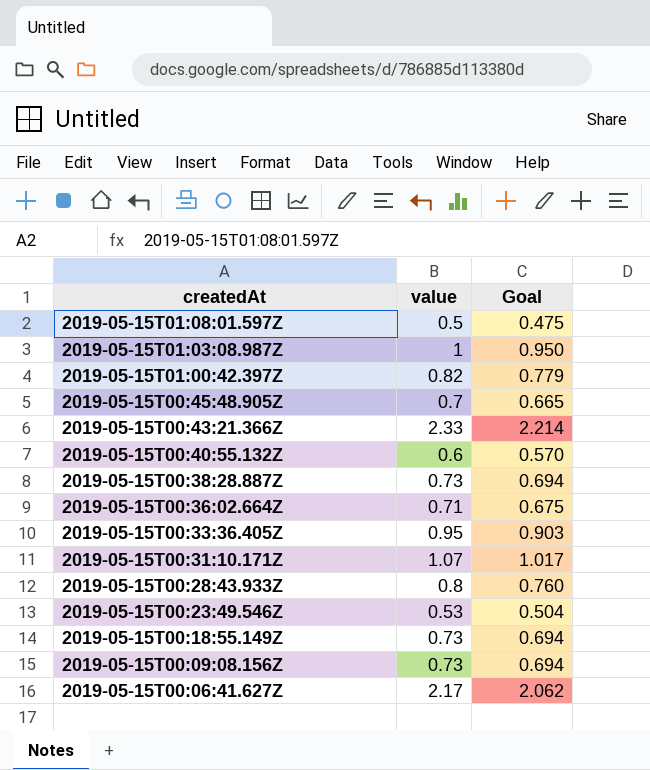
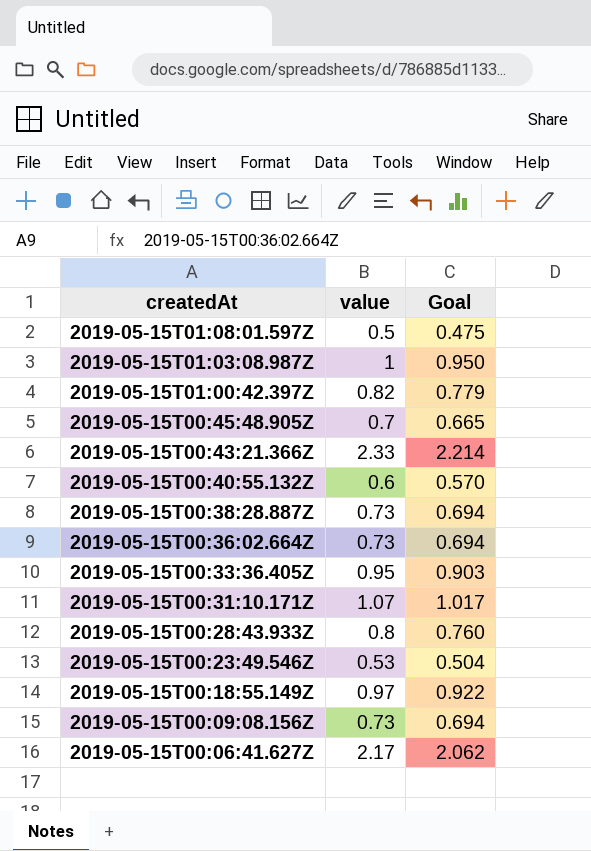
2019-05-15T00:36:02.664Z | value: 0.71 -> 0.73
2019-05-15T00:36:02.664Z | Goal: 0.675 -> 0.694
2019-05-15T00:18:55.149Z | value: 0.73 -> 0.97
2019-05-15T00:18:55.149Z | Goal: 0.694 -> 0.922

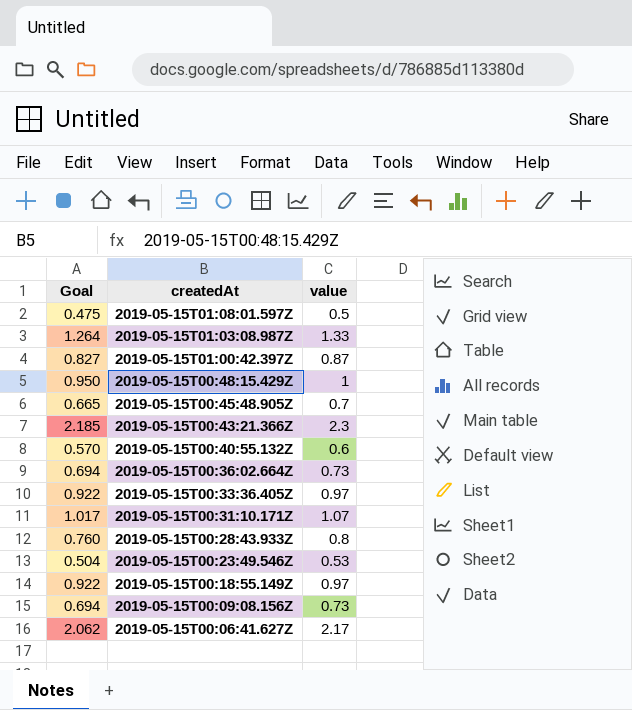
column Goal | position: 3 -> 1
row 2019-05-15T00:38:28.887Z: 0.73 | 0.694 -> none
2019-05-15T01:03:08.987Z | Goal: 0.950 -> 1.264
2019-05-15T01:03:08.987Z | value: 1 -> 1.33
2019-05-15T01:00:42.397Z | Goal: 0.779 -> 0.827
2019-05-15T01:00:42.397Z | value: 0.82 -> 0.87
row 2019-05-15T00:48:15.429Z: none -> 0.950 | 1
2019-05-15T00:43:21.366Z | Goal: 2.214 -> 2.185
2019-05-15T00:43:21.366Z | value: 2.33 -> 2.3
2019-05-15T00:33:36.405Z | Goal: 0.903 -> 0.922
2019-05-15T00:33:36.405Z | value: 0.95 -> 0.97

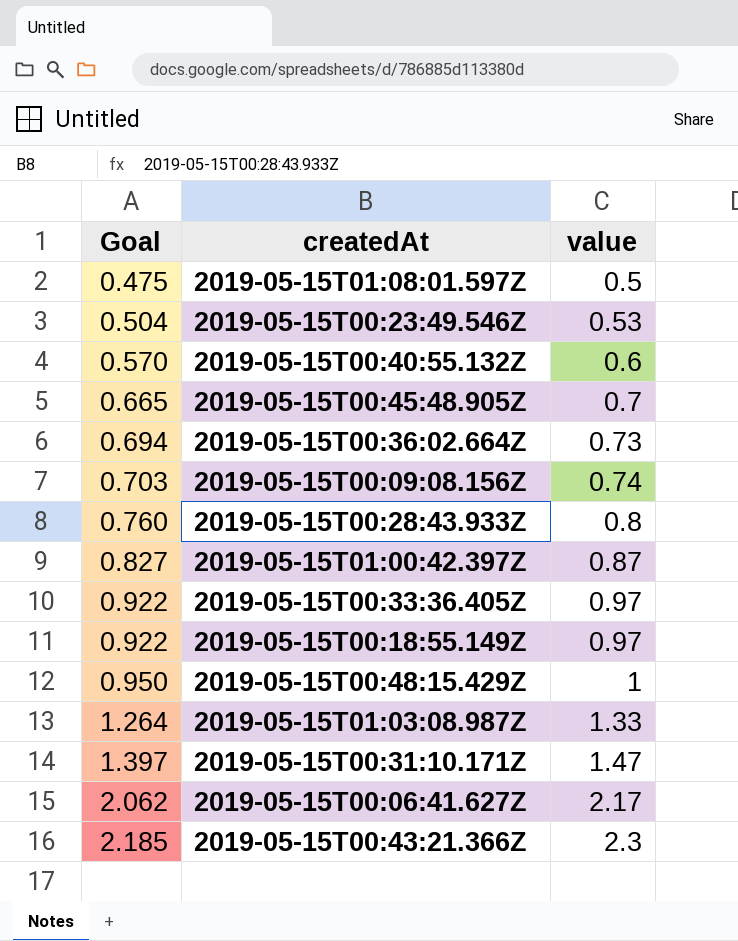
row order: createdAt descending -> Goal ascending
2019-05-15T00:09:08.156Z | Goal: 0.694 -> 0.703
2019-05-15T00:09:08.156Z | value: 0.73 -> 0.74
2019-05-15T00:31:10.171Z | Goal: 1.017 -> 1.397
2019-05-15T00:31:10.171Z | value: 1.07 -> 1.47

